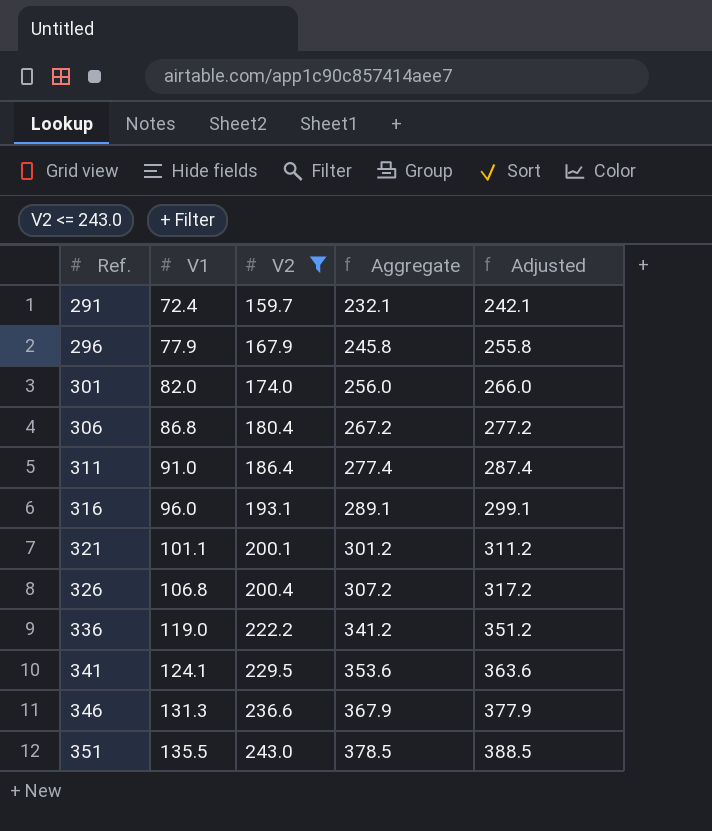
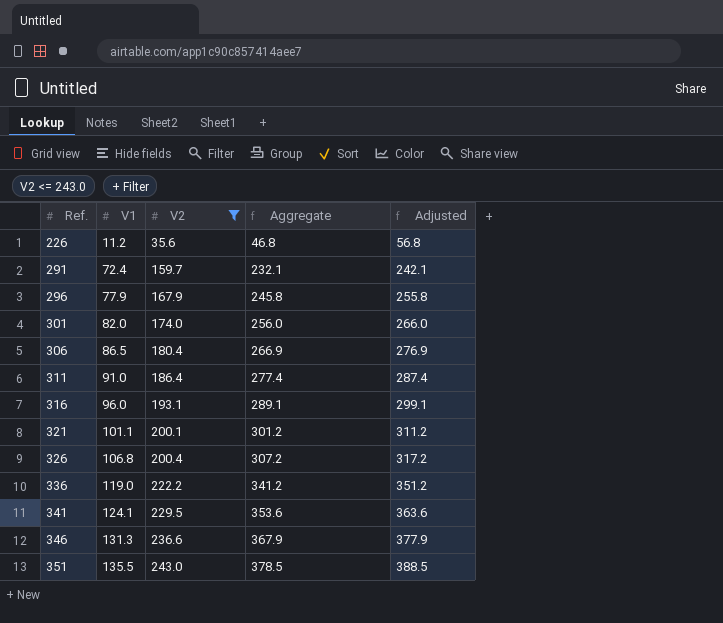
row 226: none -> 11.2 | 35.6 | 46.8 | 56.8
306 | V1: 86.8 -> 86.5
306 | Aggregate: 267.2 -> 266.9
306 | Adjusted: 277.2 -> 276.9

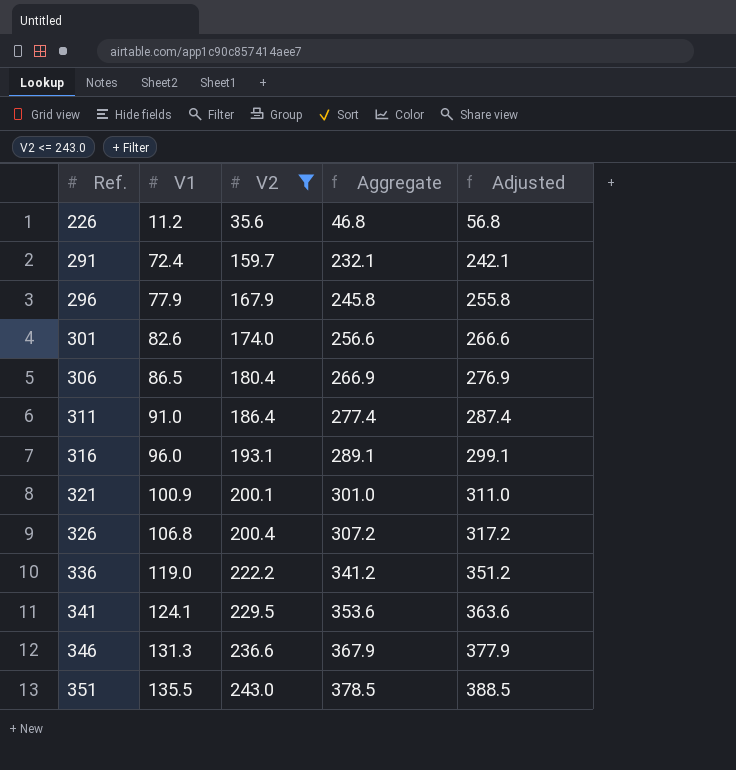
301 | V1: 82.0 -> 82.6
301 | Aggregate: 256.0 -> 256.6
301 | Adjusted: 266.0 -> 266.6
321 | V1: 101.1 -> 100.9
321 | Aggregate: 301.2 -> 301.0
321 | Adjusted: 311.2 -> 311.0

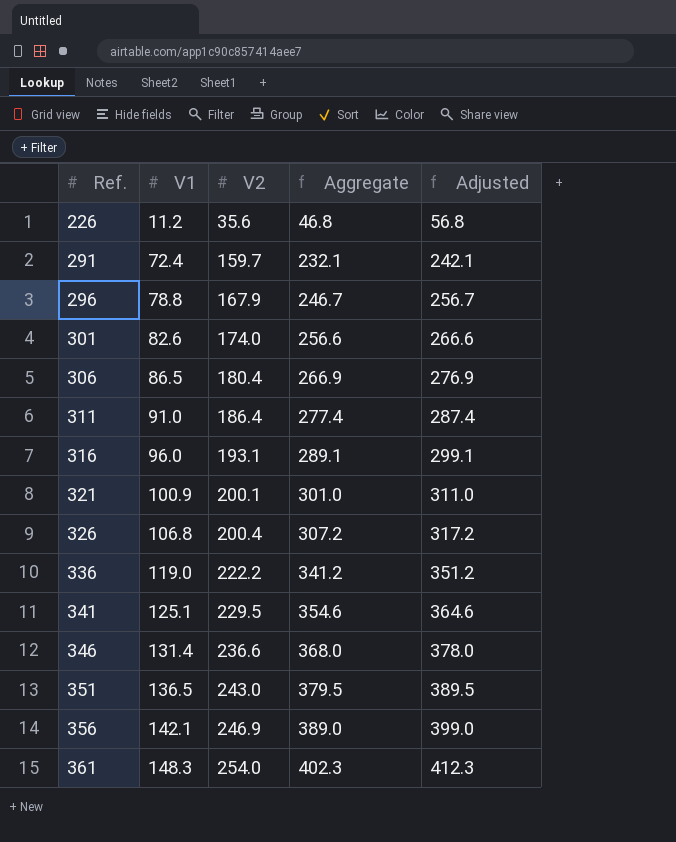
filter: V2 <= 243.0 -> none
296 | V1: 77.9 -> 78.8
296 | Aggregate: 245.8 -> 246.7
296 | Adjusted: 255.8 -> 256.7
341 | V1: 124.1 -> 125.1
341 | Aggregate: 353.6 -> 354.6
341 | Adjusted: 363.6 -> 364.6
346 | V1: 131.3 -> 131.4
346 | Aggregate: 367.9 -> 368.0
346 | Adjusted: 377.9 -> 378.0
351 | V1: 135.5 -> 136.5
351 | Aggregate: 378.5 -> 379.5
351 | Adjusted: 388.5 -> 389.5

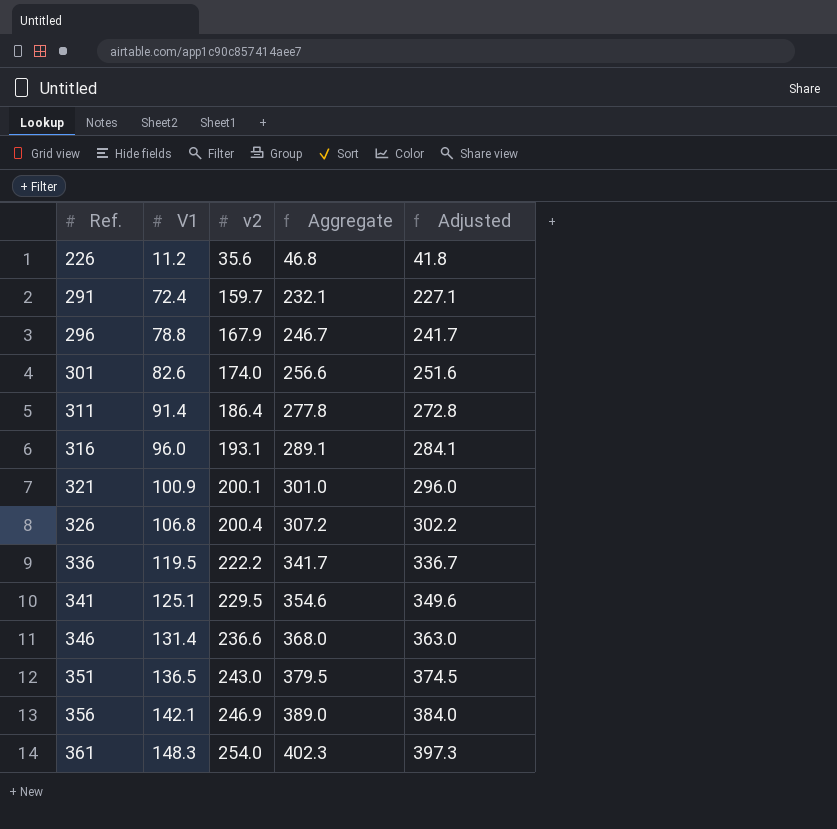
column name: V2 -> v2
column Adjusted | formula: [Aggregate] + 10 -> [Aggregate] - 5
row 306: 86.5 | 180.4 | 266.9 | 276.9 -> none
311 | V1: 91.0 -> 91.4
311 | Aggregate: 277.4 -> 277.8
336 | V1: 119.0 -> 119.5
336 | Aggregate: 341.2 -> 341.7

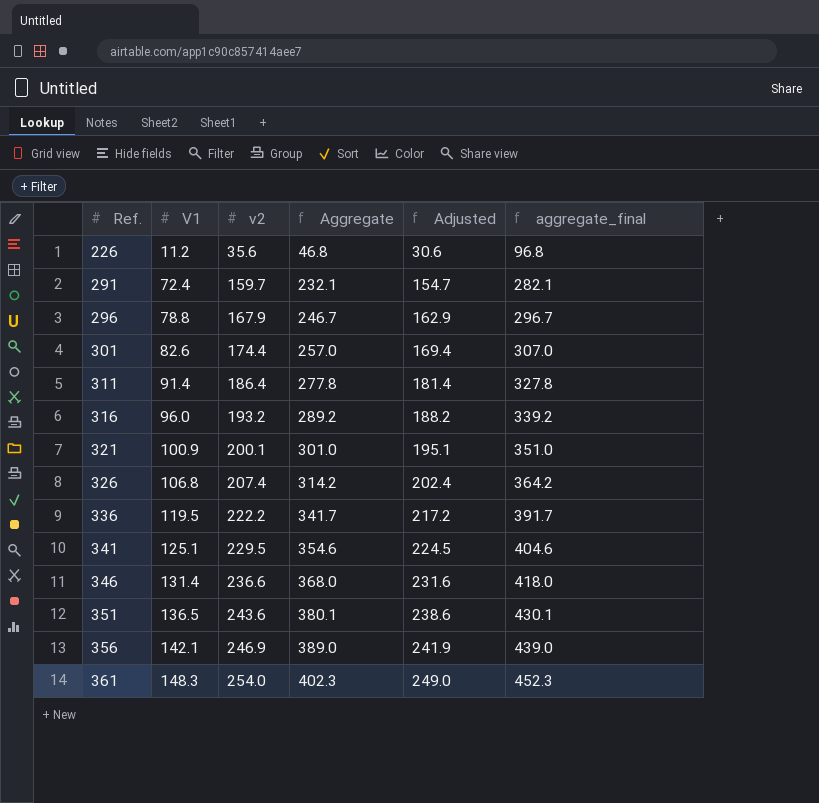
column Adjusted | formula: [Aggregate] - 5 -> [v2] - 5
column aggregate_final | formula: none -> [Aggregate] + 50
301 | v2: 174.0 -> 174.4
301 | Aggregate: 256.6 -> 257.0
316 | v2: 193.1 -> 193.2
316 | Aggregate: 289.1 -> 289.2
326 | v2: 200.4 -> 207.4
326 | Aggregate: 307.2 -> 314.2
351 | v2: 243.0 -> 243.6
351 | Aggregate: 379.5 -> 380.1

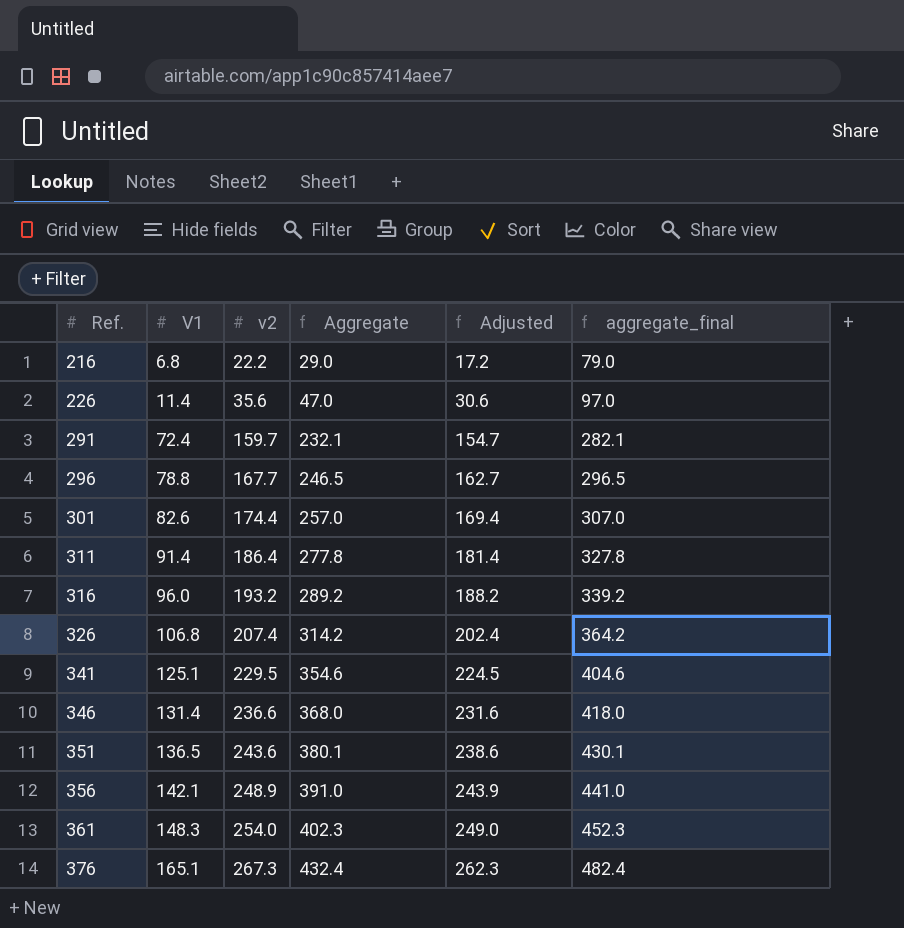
row 321: 100.9 | 200.1 | 301.0 | 195.1 | 351.0 -> none
row 336: 119.5 | 222.2 | 341.7 | 217.2 | 391.7 -> none
row 216: none -> 6.8 | 22.2 | 29.0 | 17.2 | 79.0
226 | V1: 11.2 -> 11.4
226 | Aggregate: 46.8 -> 47.0
226 | aggregate_final: 96.8 -> 97.0
296 | v2: 167.9 -> 167.7
296 | Aggregate: 246.7 -> 246.5
296 | Adjusted: 162.9 -> 162.7
296 | aggregate_final: 296.7 -> 296.5
356 | v2: 246.9 -> 248.9
356 | Aggregate: 389.0 -> 391.0
356 | Adjusted: 241.9 -> 243.9
356 | aggregate_final: 439.0 -> 441.0
row 376: none -> 165.1 | 267.3 | 432.4 | 262.3 | 482.4

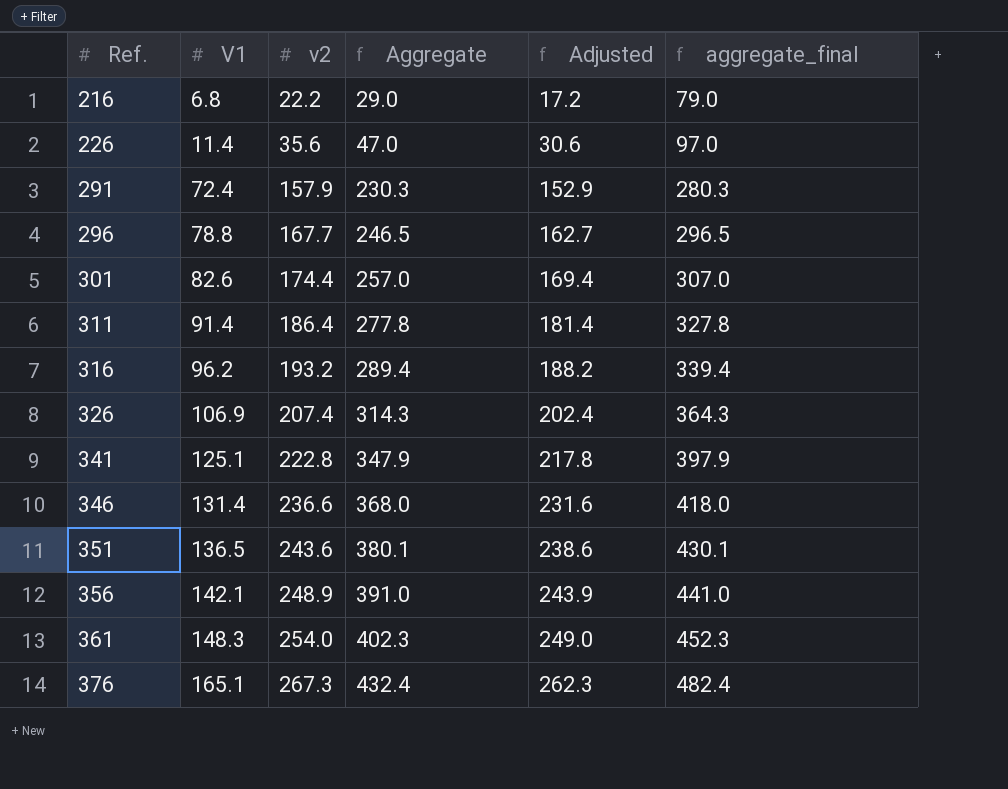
291 | v2: 159.7 -> 157.9
291 | Aggregate: 232.1 -> 230.3
291 | Adjusted: 154.7 -> 152.9
291 | aggregate_final: 282.1 -> 280.3
316 | V1: 96.0 -> 96.2
316 | Aggregate: 289.2 -> 289.4
316 | aggregate_final: 339.2 -> 339.4
326 | V1: 106.8 -> 106.9
326 | Aggregate: 314.2 -> 314.3
326 | aggregate_final: 364.2 -> 364.3
341 | v2: 229.5 -> 222.8
341 | Aggregate: 354.6 -> 347.9
341 | Adjusted: 224.5 -> 217.8
341 | aggregate_final: 404.6 -> 397.9

